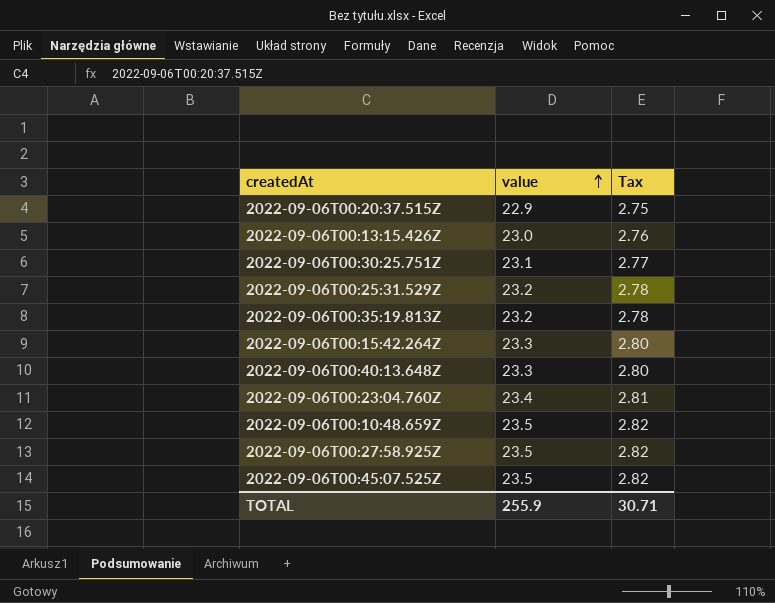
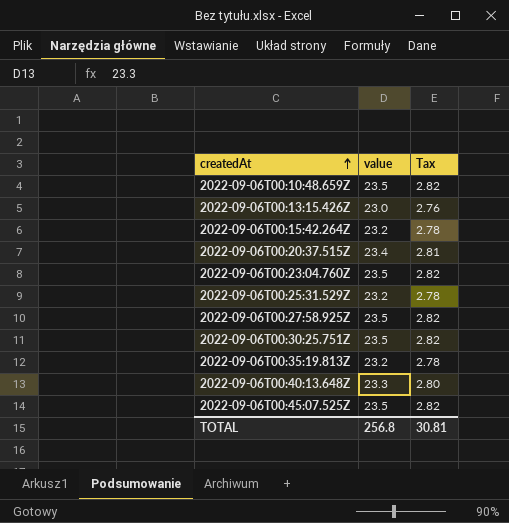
row order: value ascending -> createdAt ascending
2022-09-06T00:15:42.264Z | value: 23.3 -> 23.2
2022-09-06T00:15:42.264Z | Tax: 2.80 -> 2.78
2022-09-06T00:20:37.515Z | value: 22.9 -> 23.4
2022-09-06T00:20:37.515Z | Tax: 2.75 -> 2.81
2022-09-06T00:23:04.760Z | value: 23.4 -> 23.5
2022-09-06T00:23:04.760Z | Tax: 2.81 -> 2.82
2022-09-06T00:30:25.751Z | value: 23.1 -> 23.5
2022-09-06T00:30:25.751Z | Tax: 2.77 -> 2.82
TOTAL | value: 255.9 -> 256.8
TOTAL | Tax: 30.71 -> 30.81

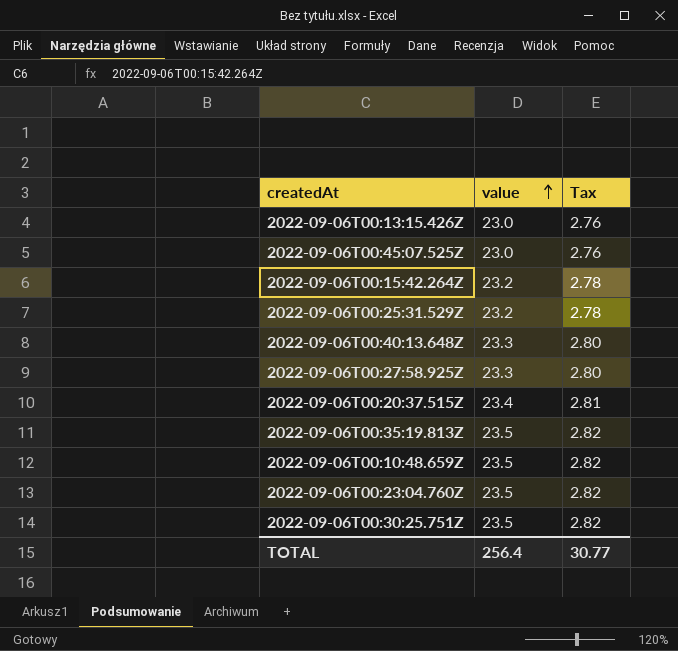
row order: createdAt ascending -> value ascending
2022-09-06T00:45:07.525Z | value: 23.5 -> 23.0
2022-09-06T00:45:07.525Z | Tax: 2.82 -> 2.76
2022-09-06T00:27:58.925Z | value: 23.5 -> 23.3
2022-09-06T00:27:58.925Z | Tax: 2.82 -> 2.80
2022-09-06T00:35:19.813Z | value: 23.2 -> 23.5
2022-09-06T00:35:19.813Z | Tax: 2.78 -> 2.82
TOTAL | value: 256.8 -> 256.4
TOTAL | Tax: 30.81 -> 30.77

